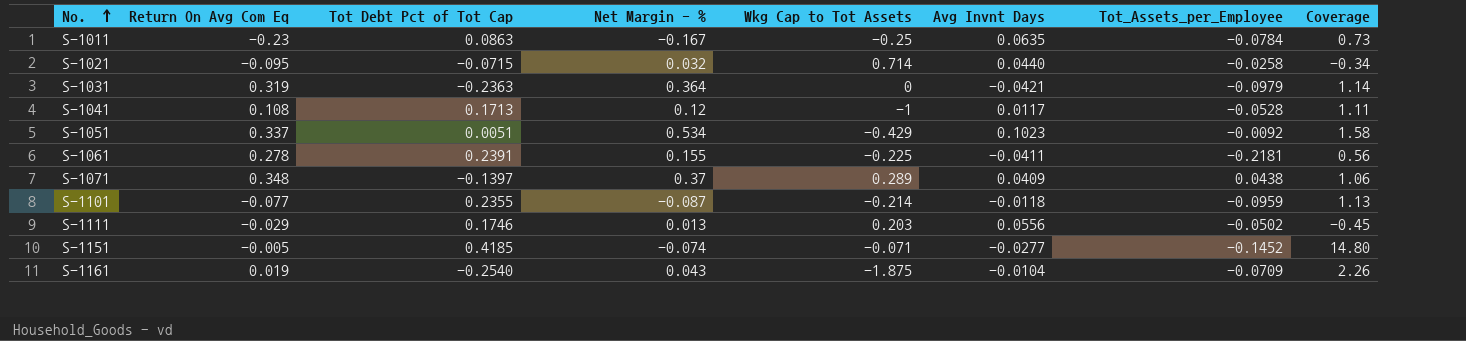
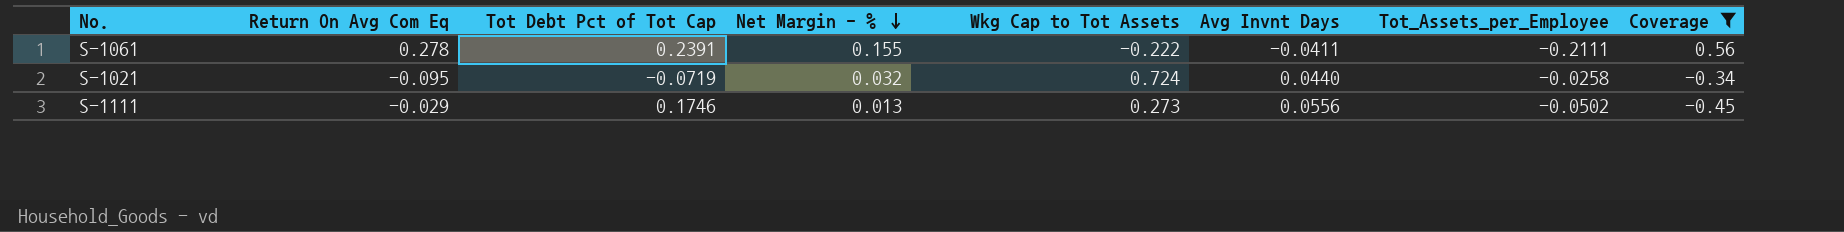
filter: none -> Coverage <= 0.56
row order: No. ascending -> Net Margin - % descending
S-1061 | Wkg Cap to Tot Assets: -0.225 -> -0.222
S-1061 | Tot_Assets_per_Employee: -0.2181 -> -0.2111
S-1021 | Tot Debt Pct of Tot Cap: -0.0715 -> -0.0719
S-1021 | Wkg Cap to Tot Assets: 0.714 -> 0.724
S-1111 | Wkg Cap to Tot Assets: 0.203 -> 0.273

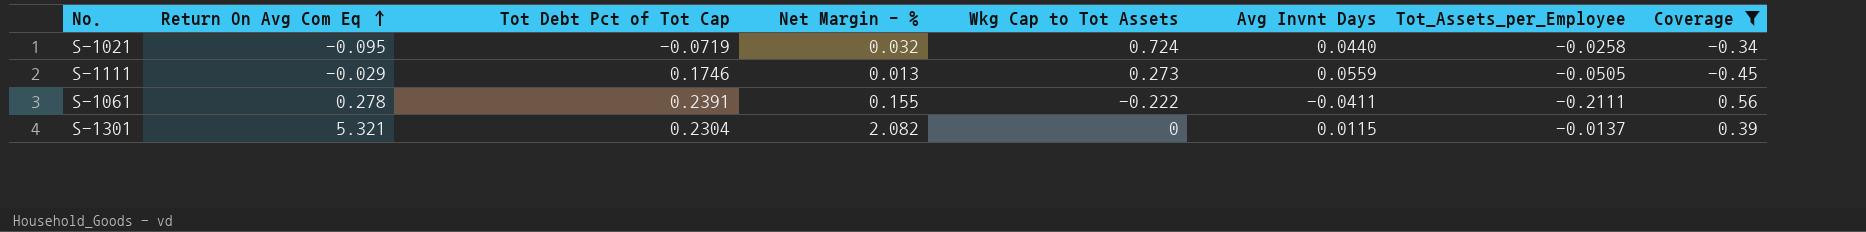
row order: Net Margin - % descending -> Return On Avg Com Eq ascending
S-1111 | Avg Invnt Days: 0.0556 -> 0.0559
S-1111 | Tot_Assets_per_Employee: -0.0502 -> -0.0505
row S-1301: none -> 5.321 | 0.2304 | 2.082 | 0 | 0.0115 | -0.0137 | 0.39

